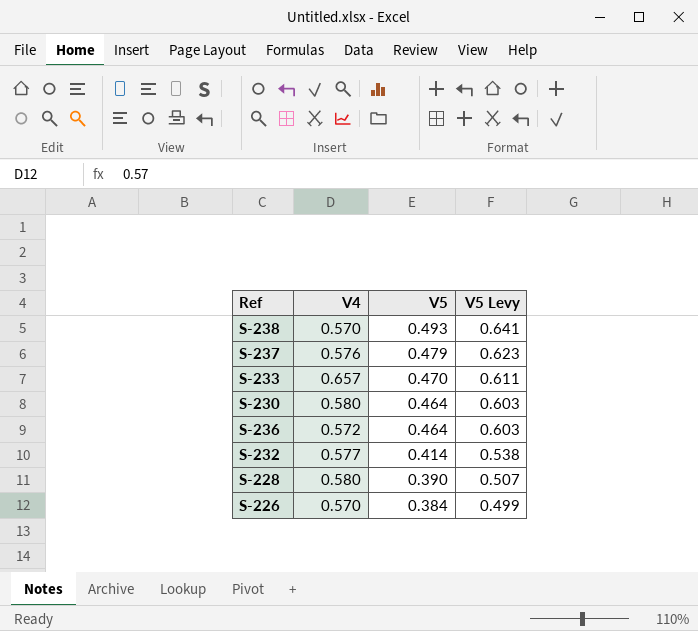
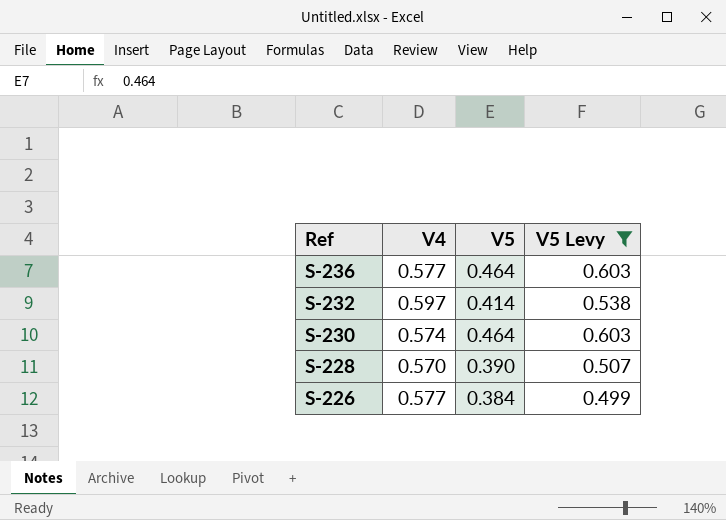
filter: none -> V5 Levy <= 0.603
row order: V5 descending -> Ref descending
S-236 | V4: 0.572 -> 0.577
S-232 | V4: 0.577 -> 0.597
S-230 | V4: 0.580 -> 0.574
S-228 | V4: 0.580 -> 0.570
S-226 | V4: 0.570 -> 0.577

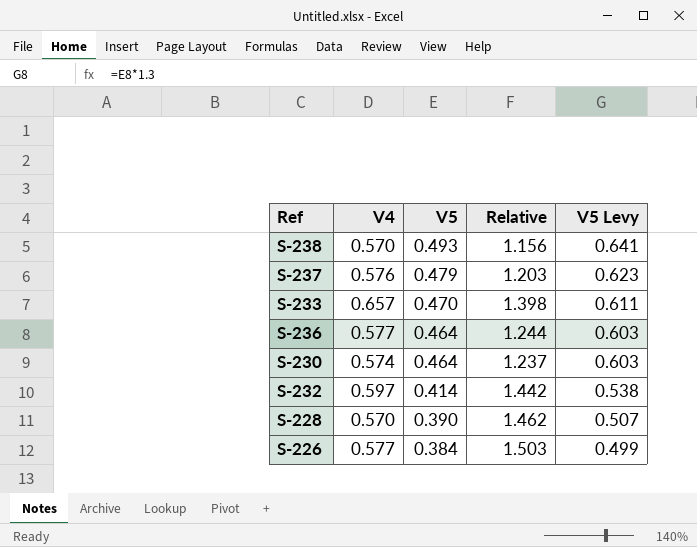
filter: V5 Levy <= 0.603 -> none
row order: Ref descending -> V5 descending
column Relative | formula: none -> [V4] / [V5]

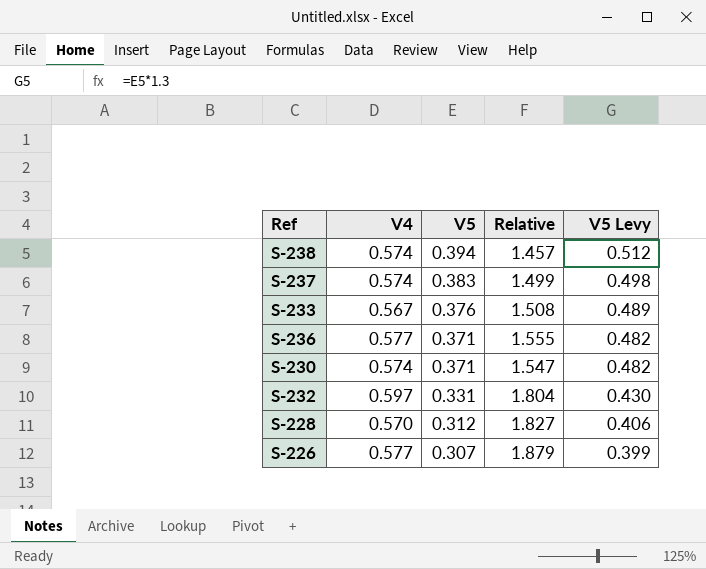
S-238 | V4: 0.570 -> 0.574
S-238 | V5: 0.493 -> 0.394
S-238 | Relative: 1.156 -> 1.457
S-238 | V5 Levy: 0.641 -> 0.512
S-237 | V4: 0.576 -> 0.574
S-237 | V5: 0.479 -> 0.383
S-237 | Relative: 1.203 -> 1.499
S-237 | V5 Levy: 0.623 -> 0.498
S-233 | V4: 0.657 -> 0.567
S-233 | V5: 0.470 -> 0.376
S-233 | Relative: 1.398 -> 1.508
S-233 | V5 Levy: 0.611 -> 0.489
S-236 | V5: 0.464 -> 0.371
S-236 | Relative: 1.244 -> 1.555
S-236 | V5 Levy: 0.603 -> 0.482
S-230 | V5: 0.464 -> 0.371
S-230 | Relative: 1.237 -> 1.547
S-230 | V5 Levy: 0.603 -> 0.482
S-232 | V5: 0.414 -> 0.331
S-232 | Relative: 1.442 -> 1.804
S-232 | V5 Levy: 0.538 -> 0.430
S-228 | V5: 0.390 -> 0.312
S-228 | Relative: 1.462 -> 1.827
S-228 | V5 Levy: 0.507 -> 0.406
S-226 | V5: 0.384 -> 0.307
S-226 | Relative: 1.503 -> 1.879
S-226 | V5 Levy: 0.499 -> 0.399

